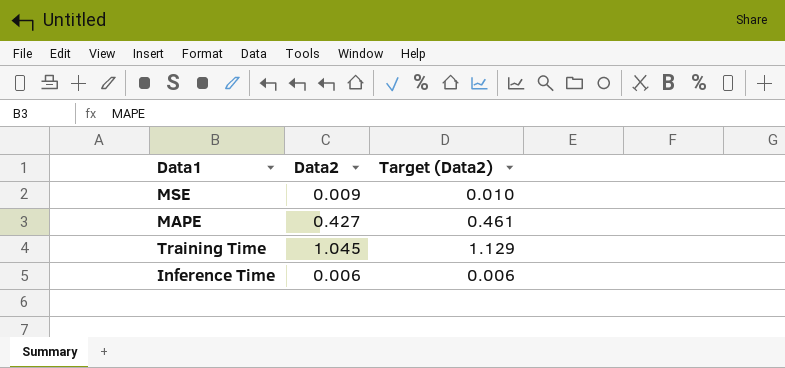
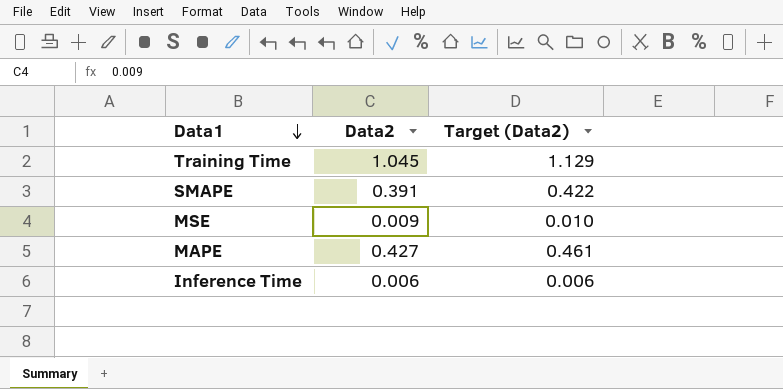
row order: none -> Data1 descending
row SMAPE: none -> 0.391 | 0.422

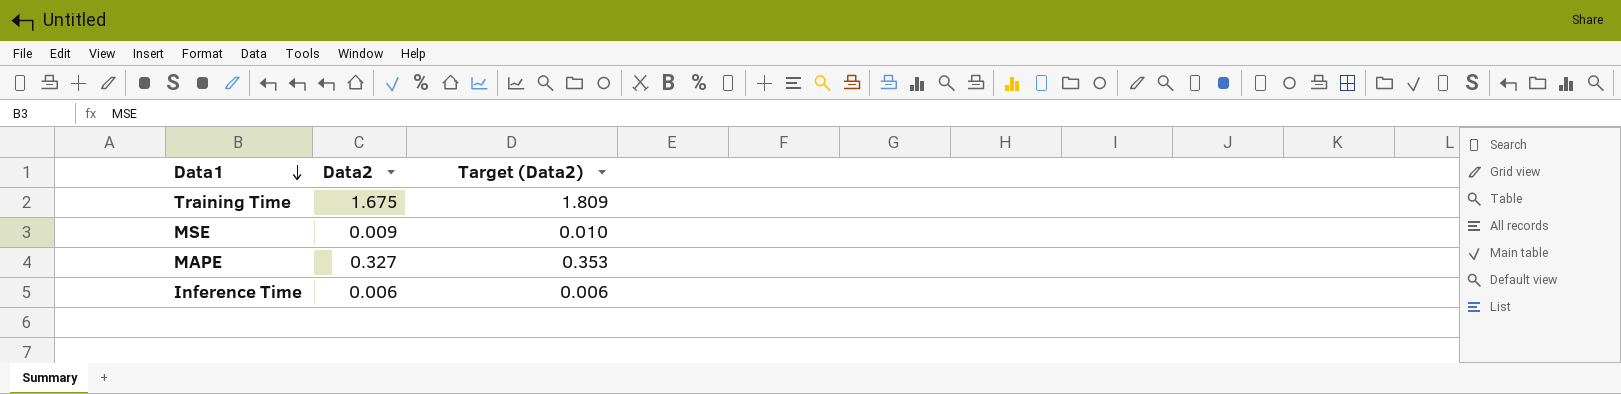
row SMAPE: 0.391 | 0.422 -> none
Training Time | Data2: 1.045 -> 1.675
Training Time | Target (Data2): 1.129 -> 1.809
MAPE | Data2: 0.427 -> 0.327
MAPE | Target (Data2): 0.461 -> 0.353

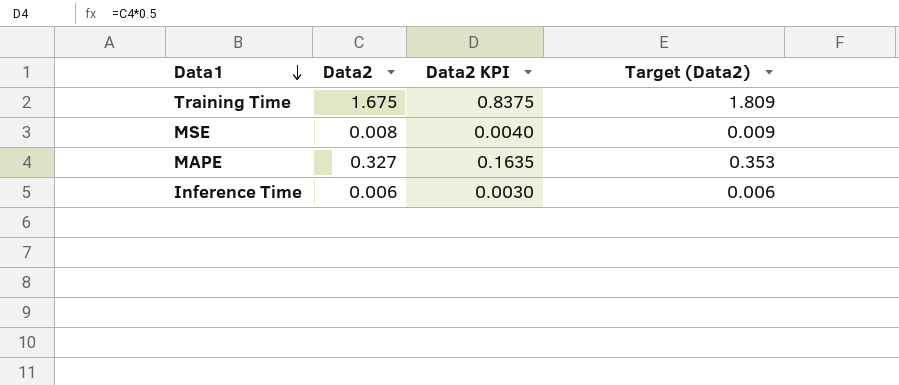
column Data2 KPI | formula: none -> [Data2] * 0.5
MSE | Data2: 0.009 -> 0.008
MSE | Target (Data2): 0.010 -> 0.009

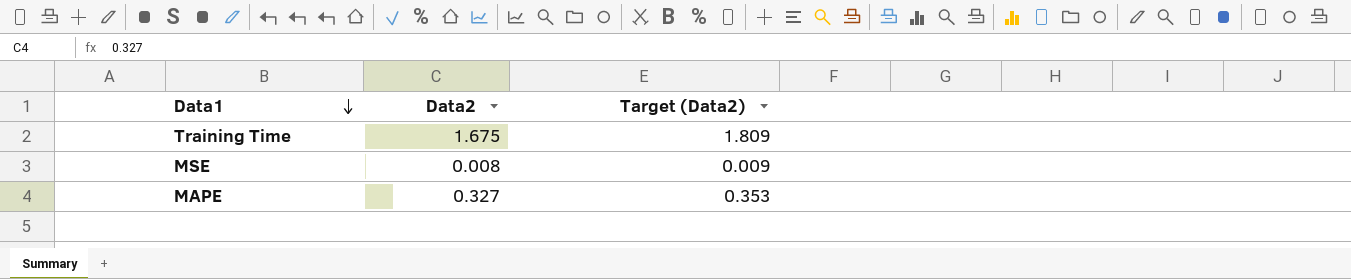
column Data2 KPI | formula: [Data2] * 0.5 -> none
row Inference Time: 0.006 | 0.0030 | 0.006 -> none

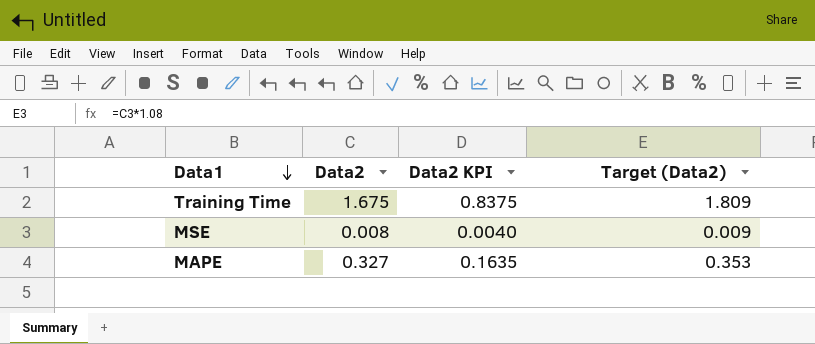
column Data2 KPI | formula: none -> [Data2] * 0.5

